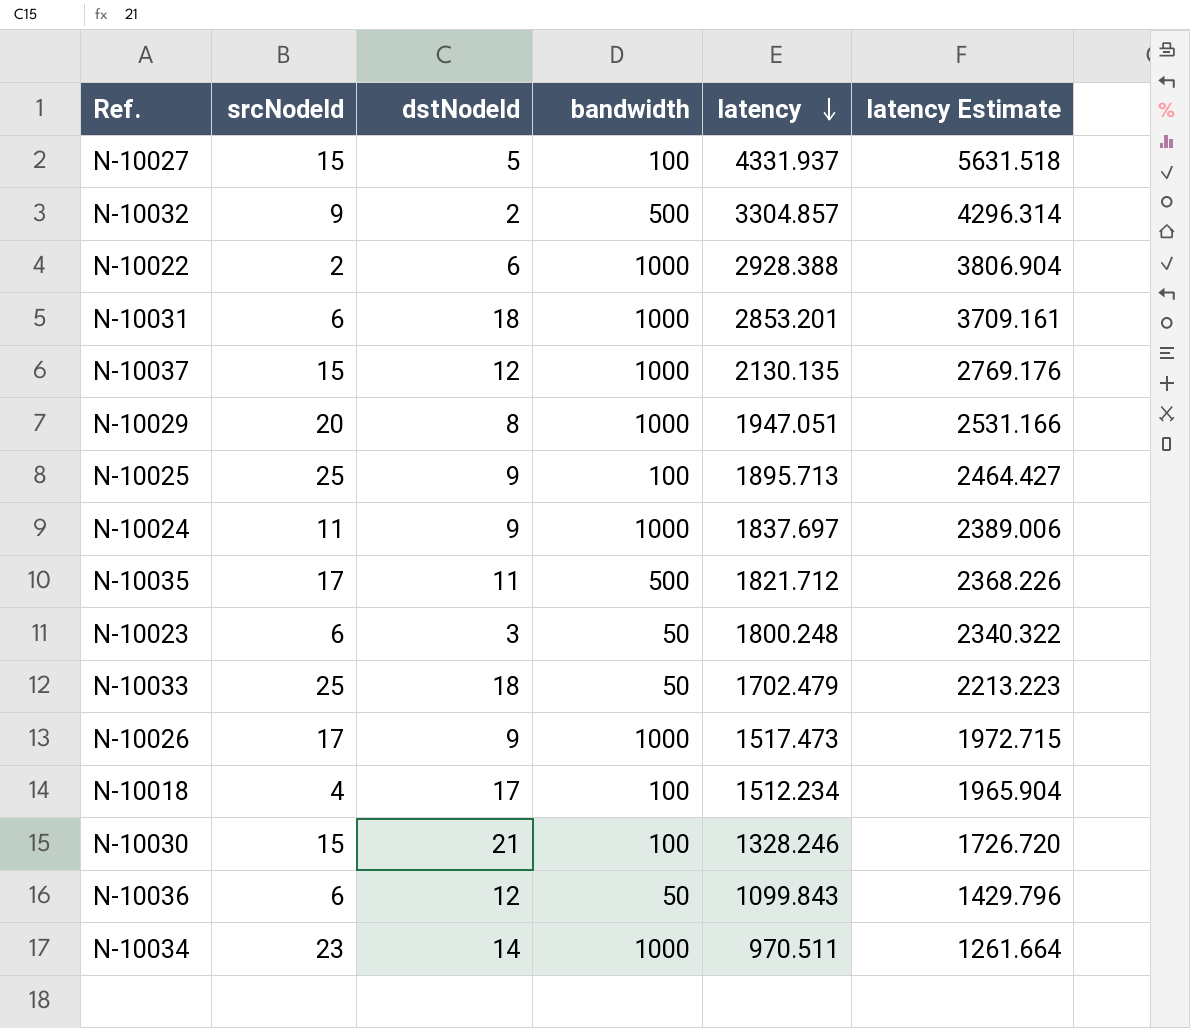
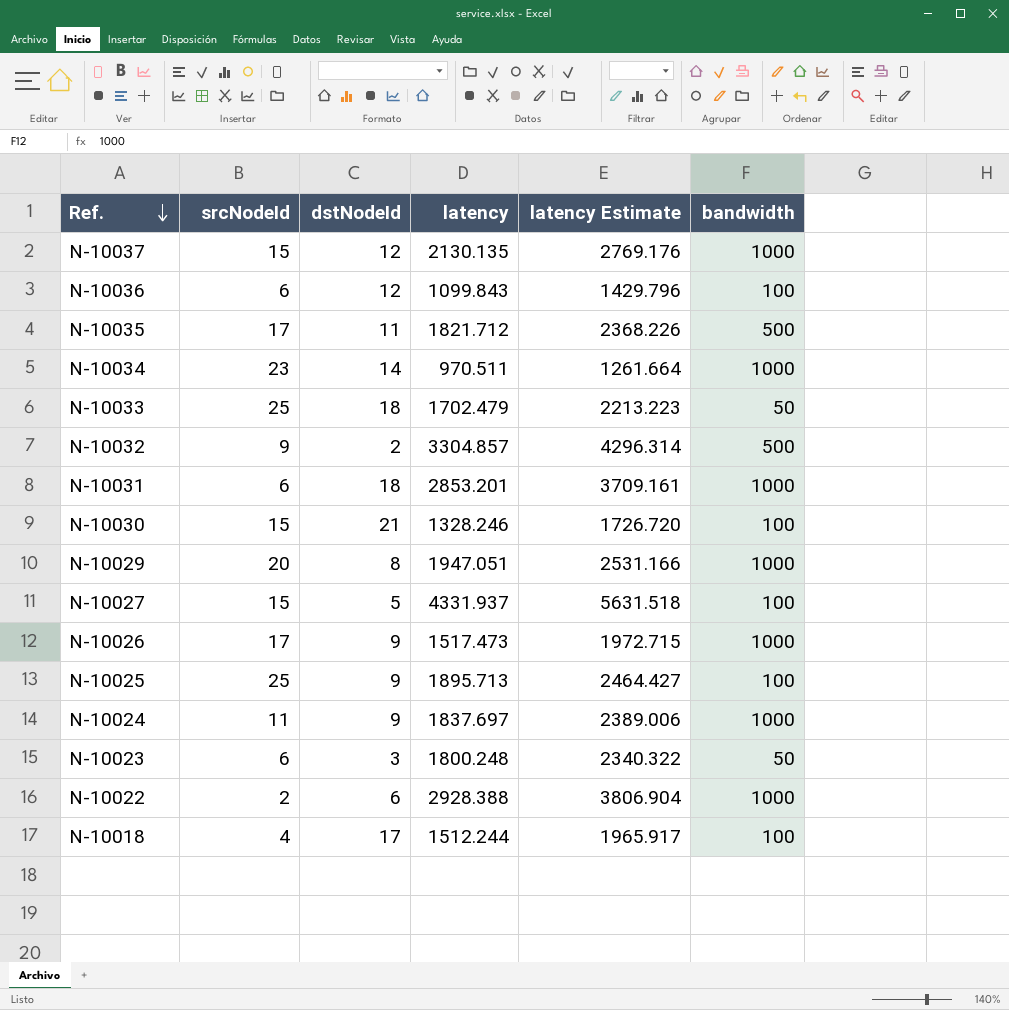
row order: latency descending -> Ref. descending
column bandwidth | position: 4 -> 6
N-10036 | bandwidth: 50 -> 100
N-10018 | latency: 1512.234 -> 1512.244
N-10018 | latency Estimate: 1965.904 -> 1965.917

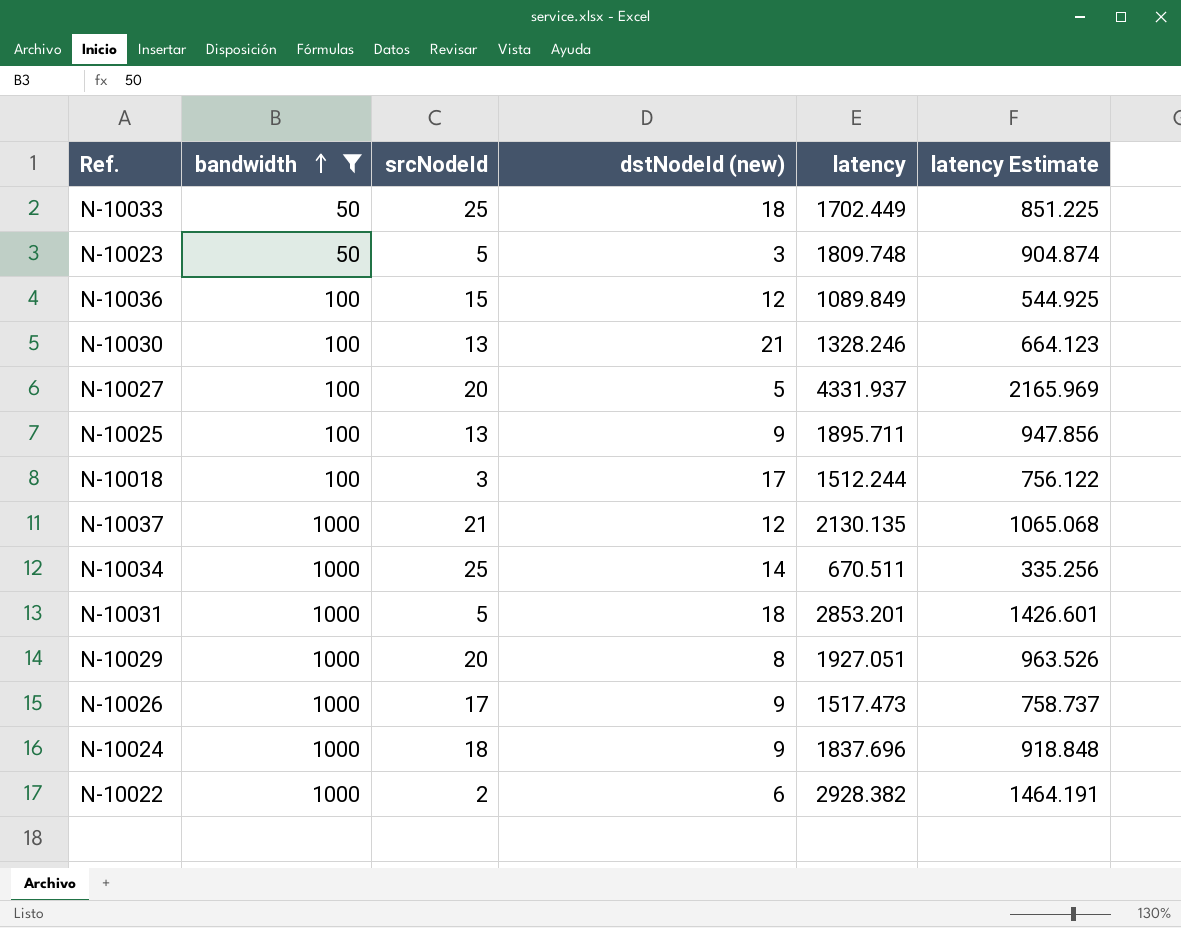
filter: none -> bandwidth != 500
row order: Ref. descending -> bandwidth ascending
column bandwidth | position: 6 -> 2
column name: dstNodeId -> dstNodeId (new)
column latency Estimate | formula: [latency] * 1.3 -> [latency] * 0.5
N-10033 | latency: 1702.479 -> 1702.449
N-10023 | srcNodeId: 6 -> 5
N-10023 | latency: 1800.248 -> 1809.748
N-10036 | srcNodeId: 6 -> 15
N-10036 | latency: 1099.843 -> 1089.849
N-10030 | srcNodeId: 15 -> 13
N-10027 | srcNodeId: 15 -> 20
N-10025 | srcNodeId: 25 -> 13
N-10025 | latency: 1895.713 -> 1895.711
N-10018 | srcNodeId: 4 -> 3
N-10037 | srcNodeId: 15 -> 21
N-10034 | srcNodeId: 23 -> 25
N-10034 | latency: 970.511 -> 670.511
N-10031 | srcNodeId: 6 -> 5
N-10029 | latency: 1947.051 -> 1927.051
N-10024 | srcNodeId: 11 -> 18
N-10024 | latency: 1837.697 -> 1837.696
N-10022 | latency: 2928.388 -> 2928.382

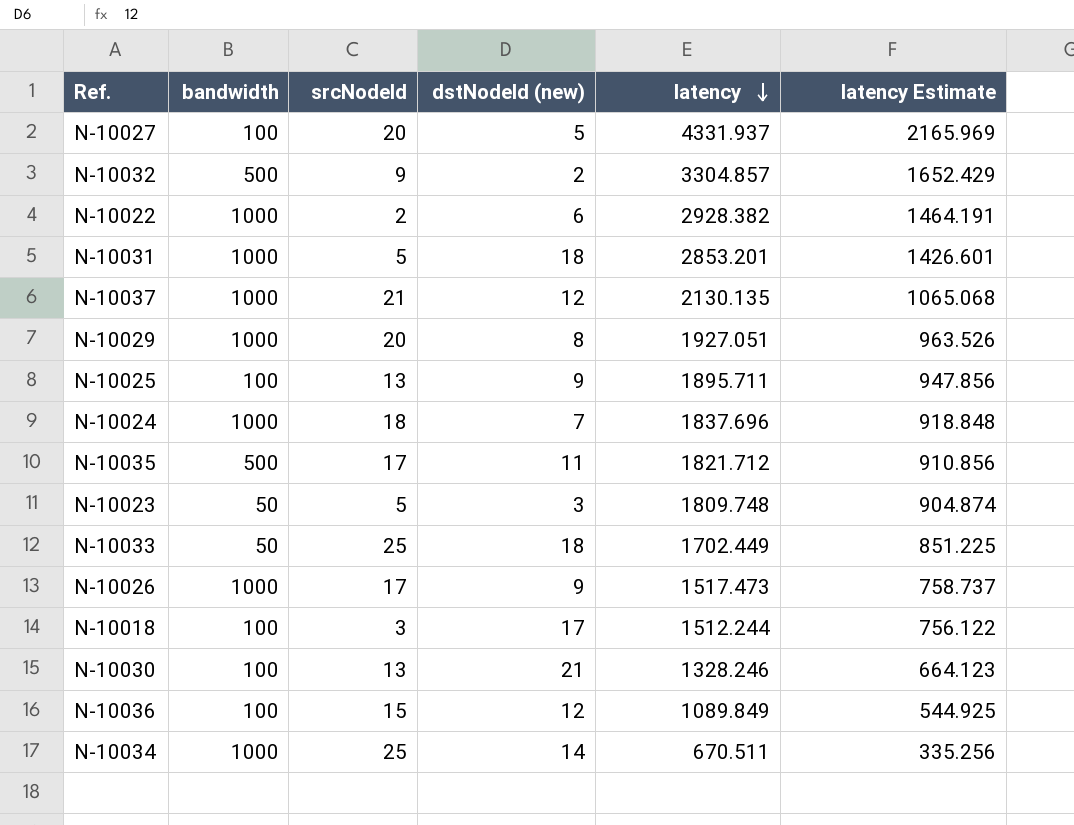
filter: bandwidth != 500 -> none
row order: bandwidth ascending -> latency descending
N-10024 | dstNodeId (new): 9 -> 7

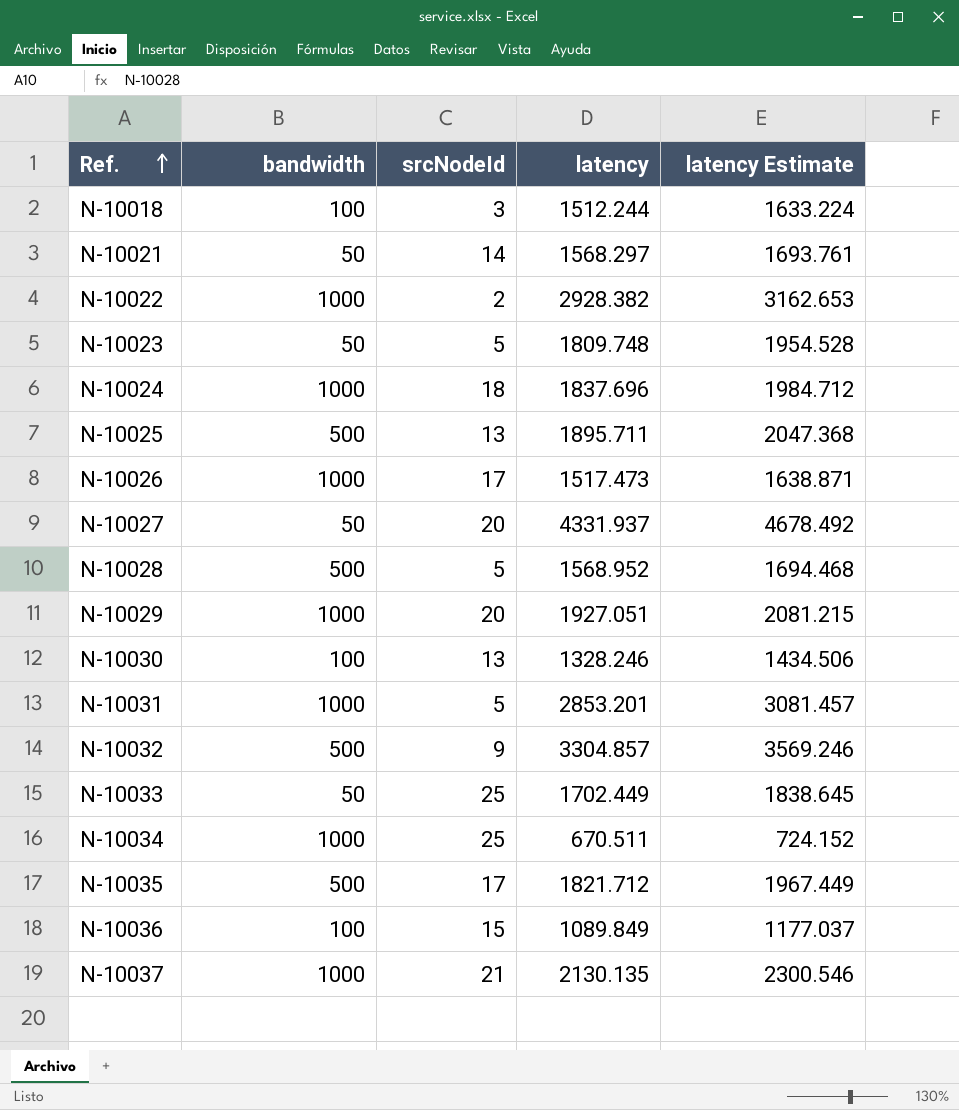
row order: latency descending -> Ref. ascending
column dstNodeId (new) | position: 4 -> none
column latency Estimate | formula: [latency] * 0.5 -> [latency] * 1.08
row N-10021: none -> 50 | 14 | 1568.297 | 1693.761
N-10025 | bandwidth: 100 -> 500
N-10027 | bandwidth: 100 -> 50
row N-10028: none -> 500 | 5 | 1568.952 | 1694.468

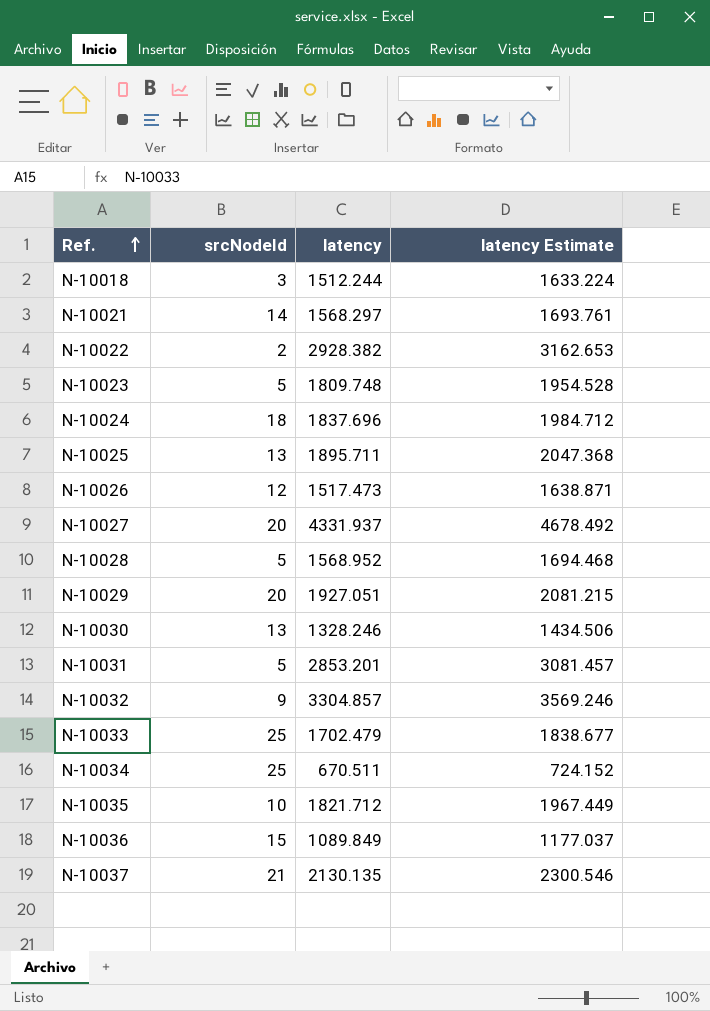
column bandwidth | position: 2 -> none
N-10026 | srcNodeId: 17 -> 12
N-10033 | latency: 1702.449 -> 1702.479
N-10033 | latency Estimate: 1838.645 -> 1838.677
N-10035 | srcNodeId: 17 -> 10

